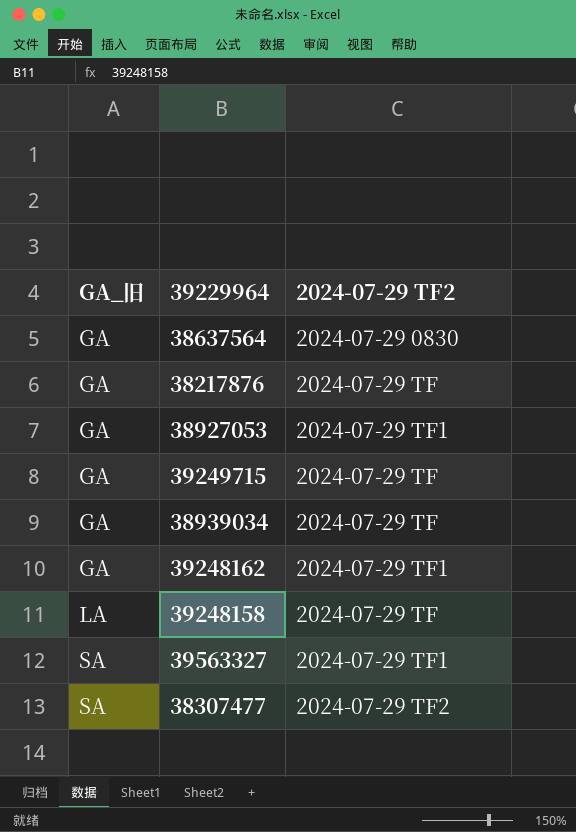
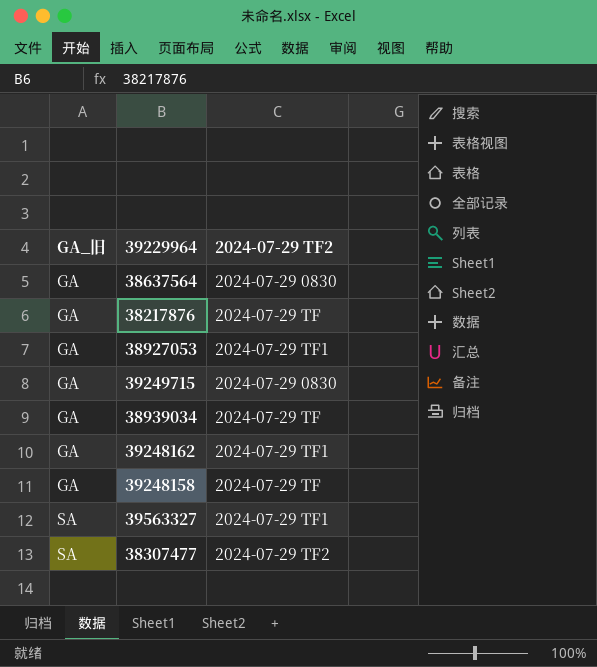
39249715 | 2024-07-29 TF2: 2024-07-29 TF -> 2024-07-29 0830
39248158 | GA_旧: LA -> GA

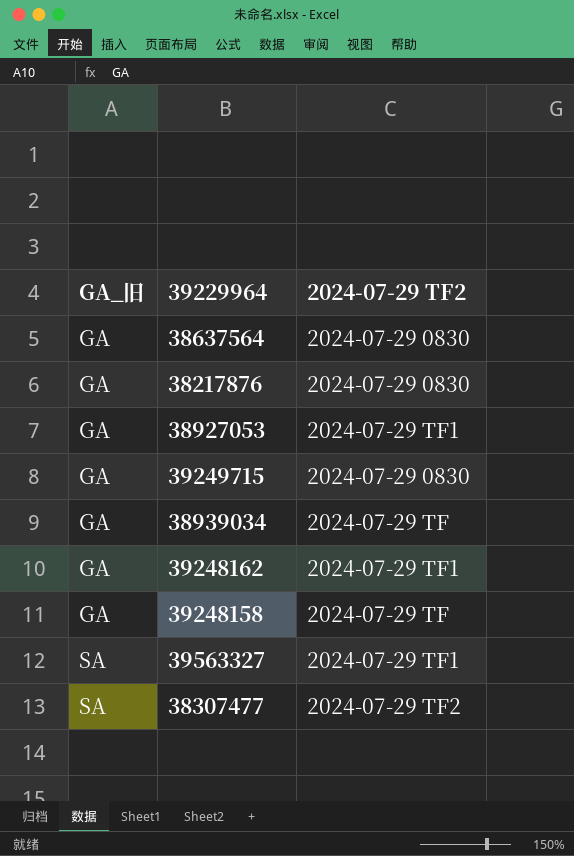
38217876 | 2024-07-29 TF2: 2024-07-29 TF -> 2024-07-29 0830

